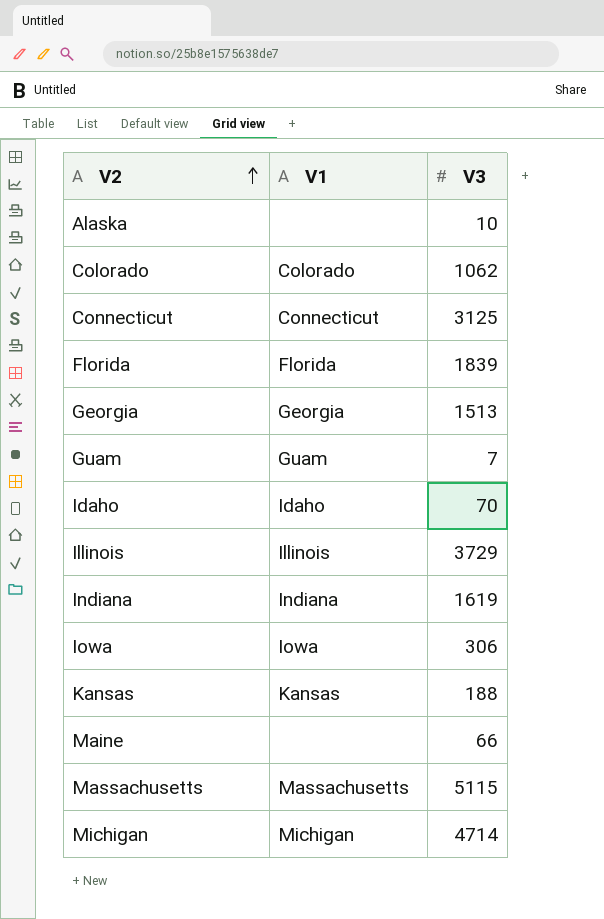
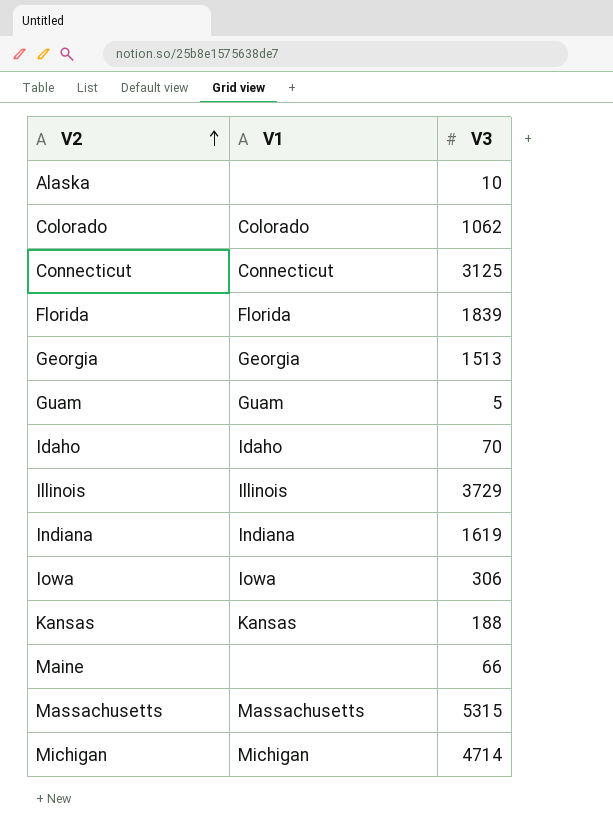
Guam | V3: 7 -> 5
Massachusetts | V3: 5115 -> 5315

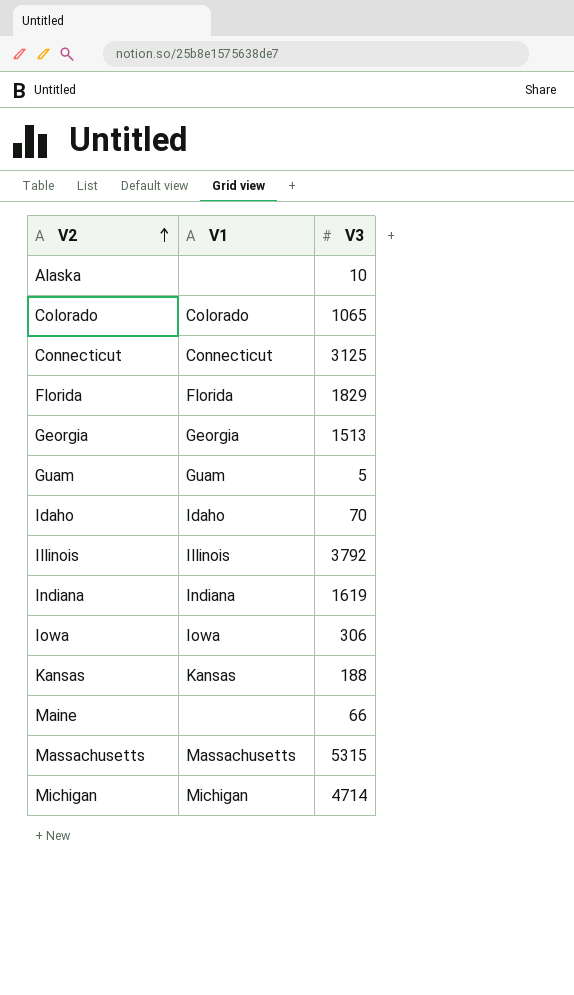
Colorado | V3: 1062 -> 1065
Florida | V3: 1839 -> 1829
Illinois | V3: 3729 -> 3792

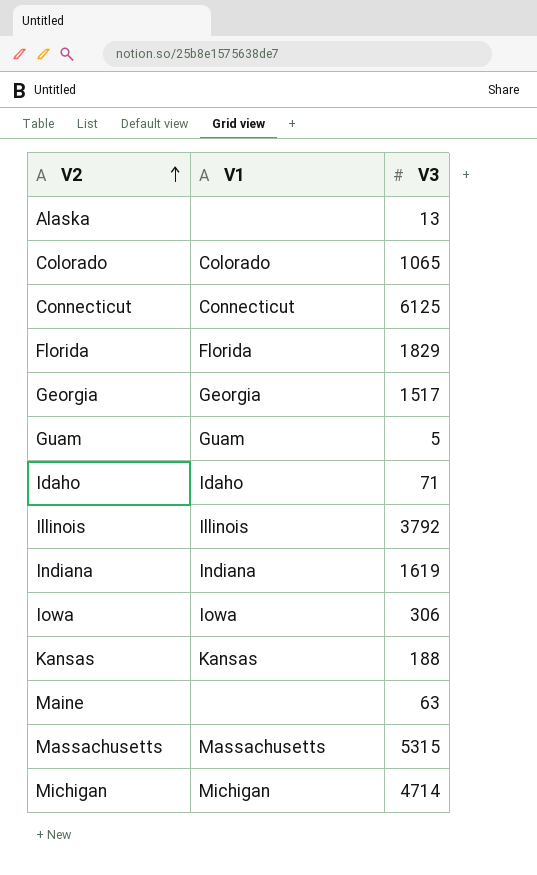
Alaska | V3: 10 -> 13
Connecticut | V3: 3125 -> 6125
Georgia | V3: 1513 -> 1517
Idaho | V3: 70 -> 71
Maine | V3: 66 -> 63

